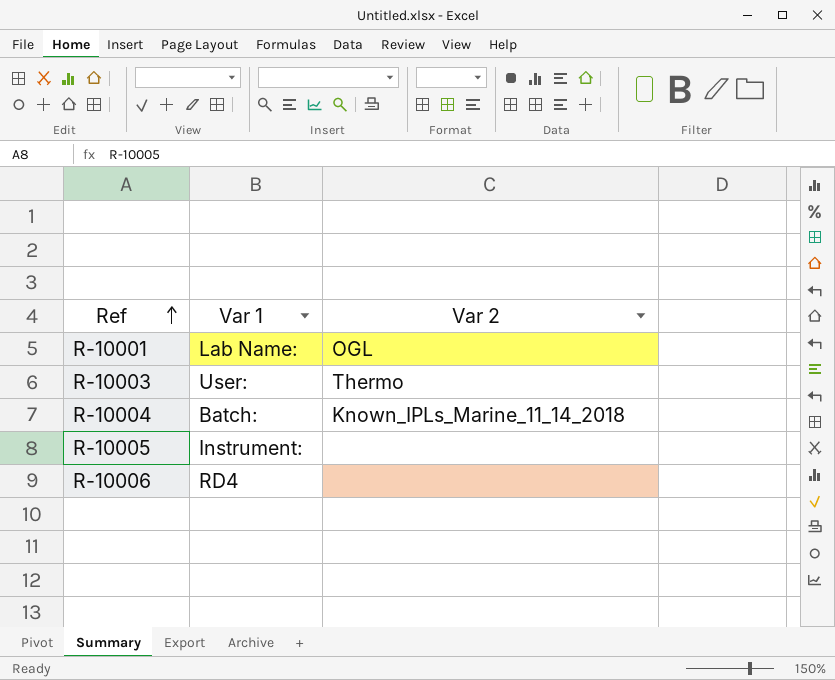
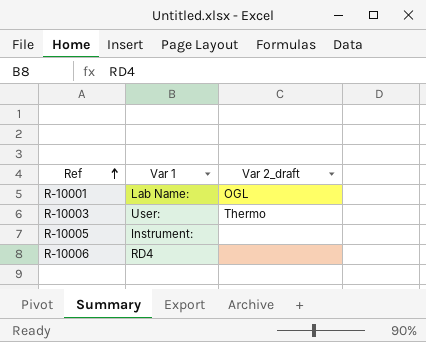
column name: Var 2 -> Var 2_draft
row R-10004: Batch: | Known_IPLs_Marine_11_14_2018 -> none

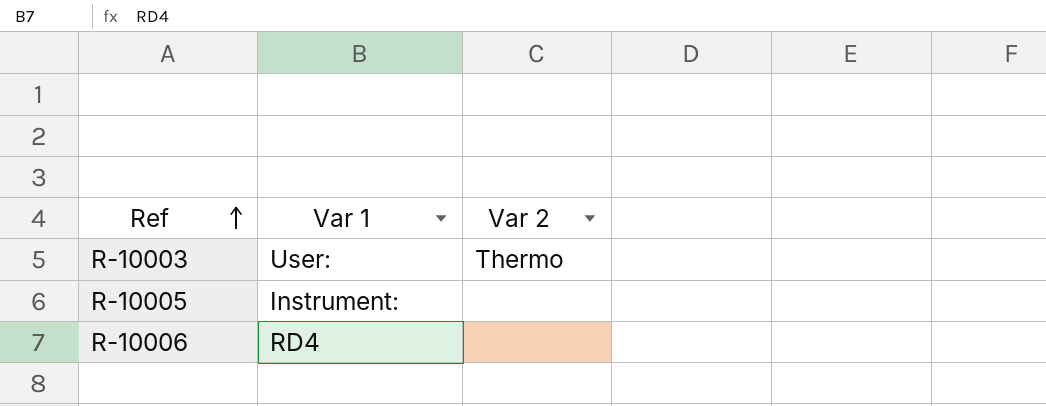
column name: Var 2_draft -> Var 2
row R-10001: Lab Name: | OGL -> none

